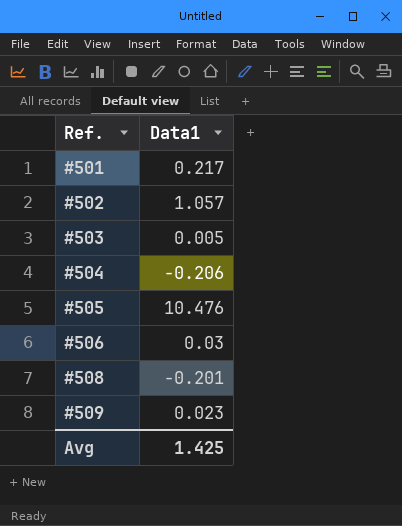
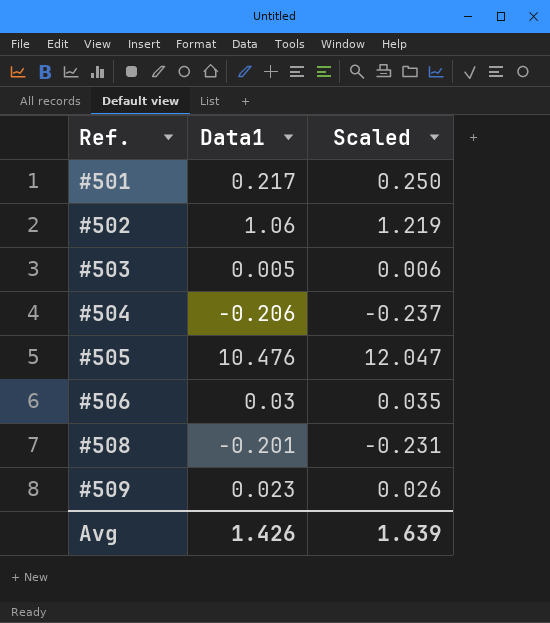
column Scaled | formula: none -> [Data1] * 1.15
#502 | Data1: 1.057 -> 1.06
Avg | Data1: 1.425 -> 1.426

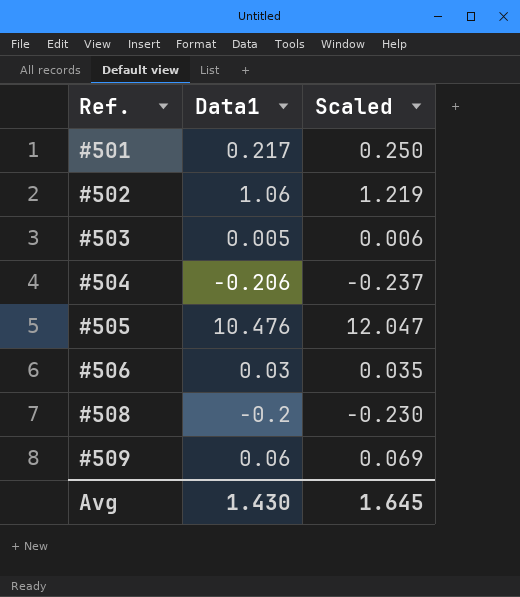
#508 | Data1: -0.201 -> -0.2
#508 | Scaled: -0.231 -> -0.230
#509 | Data1: 0.023 -> 0.06
#509 | Scaled: 0.026 -> 0.069
Avg | Data1: 1.426 -> 1.430
Avg | Scaled: 1.639 -> 1.645

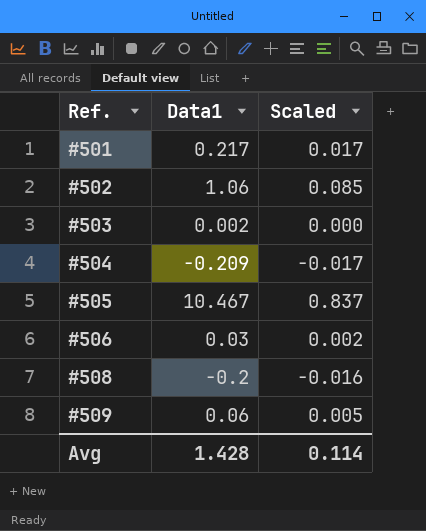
column Scaled | formula: [Data1] * 1.15 -> [Data1] * 0.08
#503 | Data1: 0.005 -> 0.002
#504 | Data1: -0.206 -> -0.209
#505 | Data1: 10.476 -> 10.467
Avg | Data1: 1.430 -> 1.428
Avg | Scaled: 1.645 -> 0.114

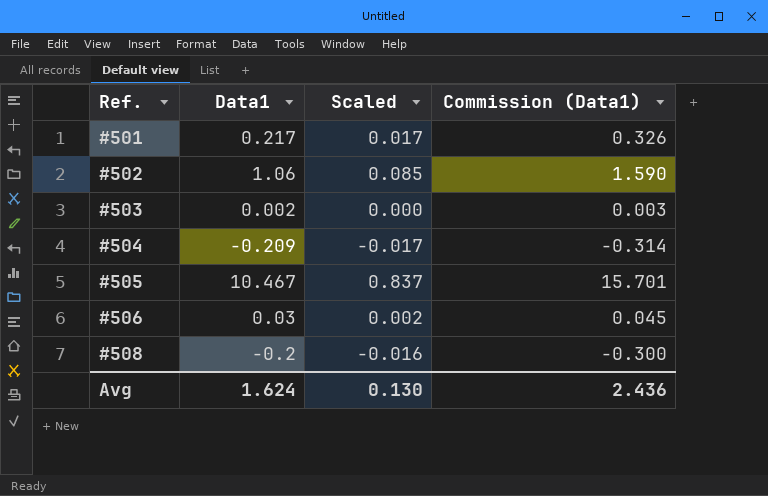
column Commission (Data1) | formula: none -> [Data1] * 1.5
row #509: 0.06 | 0.005 -> none
Avg | Data1: 1.428 -> 1.624
Avg | Scaled: 0.114 -> 0.130

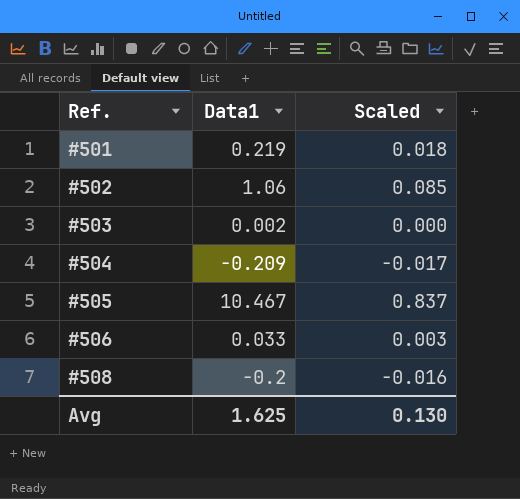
column Commission (Data1) | formula: [Data1] * 1.5 -> none
#501 | Data1: 0.217 -> 0.219
#501 | Scaled: 0.017 -> 0.018
#506 | Data1: 0.03 -> 0.033
#506 | Scaled: 0.002 -> 0.003
Avg | Data1: 1.624 -> 1.625

